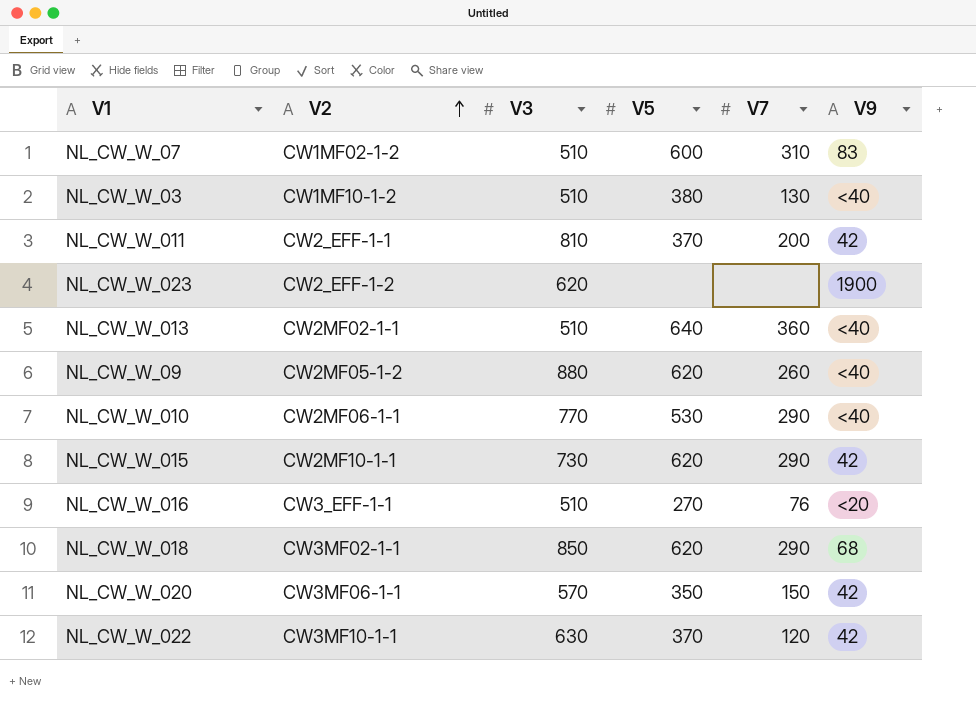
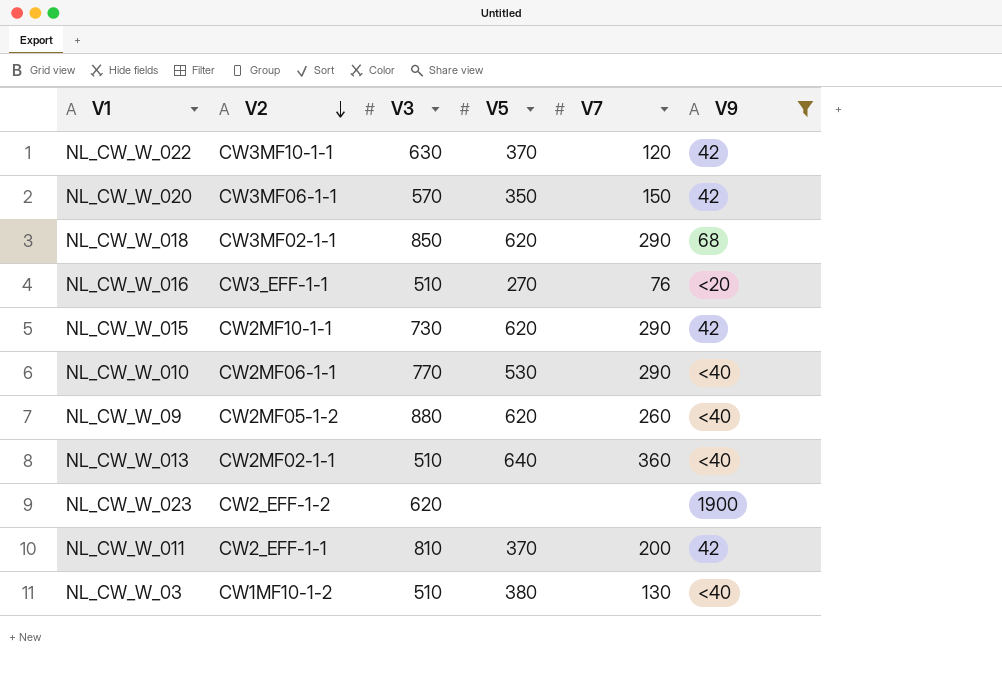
filter: none -> V9 != 83
row order: V2 ascending -> V2 descending

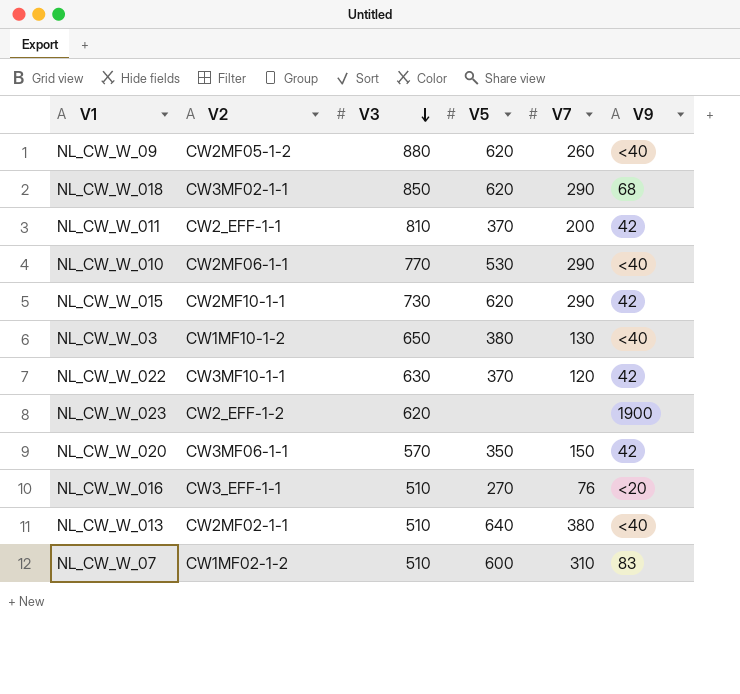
filter: V9 != 83 -> none
row order: V2 descending -> V3 descending
NL_CW_W_03 | V3: 510 -> 650
NL_CW_W_013 | V7: 360 -> 380

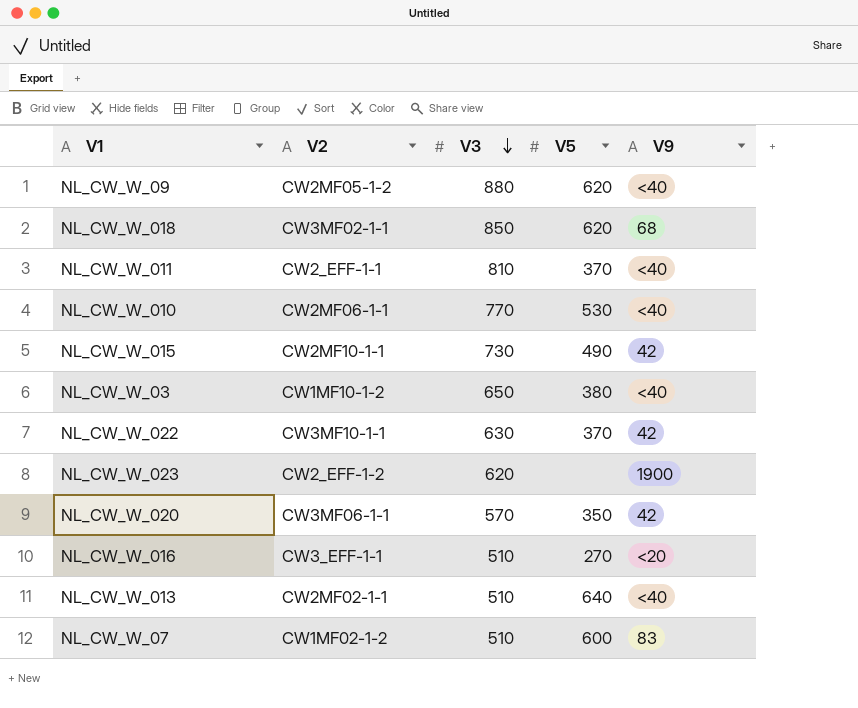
column V7 | position: 5 -> none
NL_CW_W_011 | V9: 42 -> <40
NL_CW_W_015 | V5: 620 -> 490

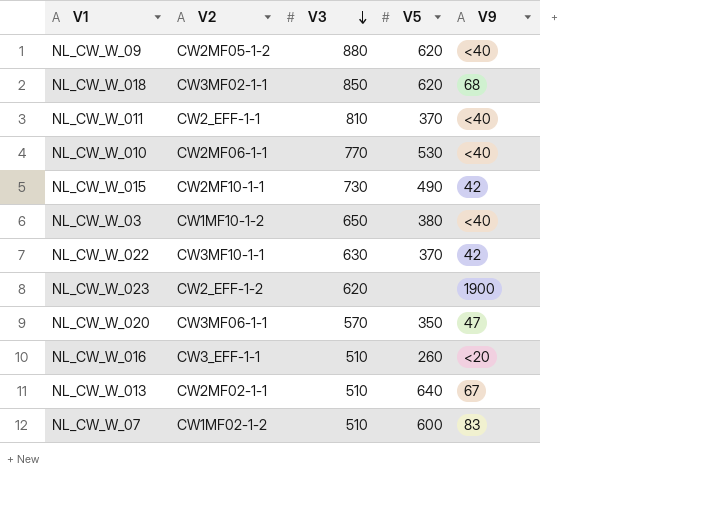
NL_CW_W_020 | V9: 42 -> 47
NL_CW_W_016 | V5: 270 -> 260
NL_CW_W_013 | V9: <40 -> 67

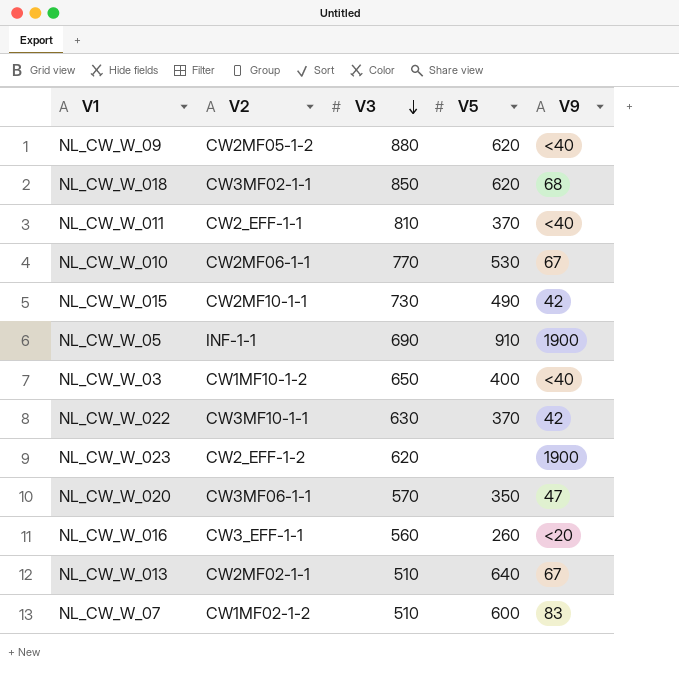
NL_CW_W_010 | V9: <40 -> 67
row NL_CW_W_05: none -> INF-1-1 | 690 | 910 | 1900
NL_CW_W_03 | V5: 380 -> 400
NL_CW_W_016 | V3: 510 -> 560

